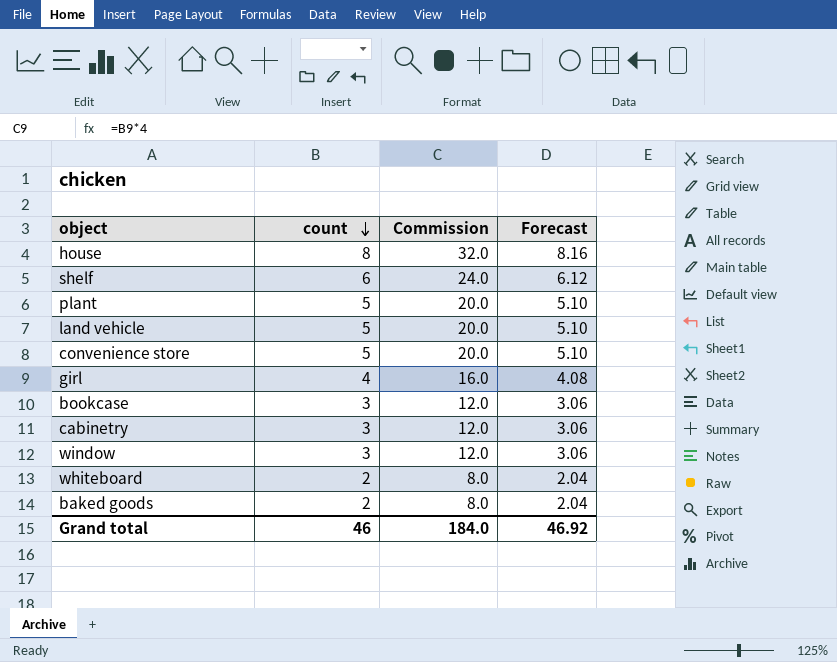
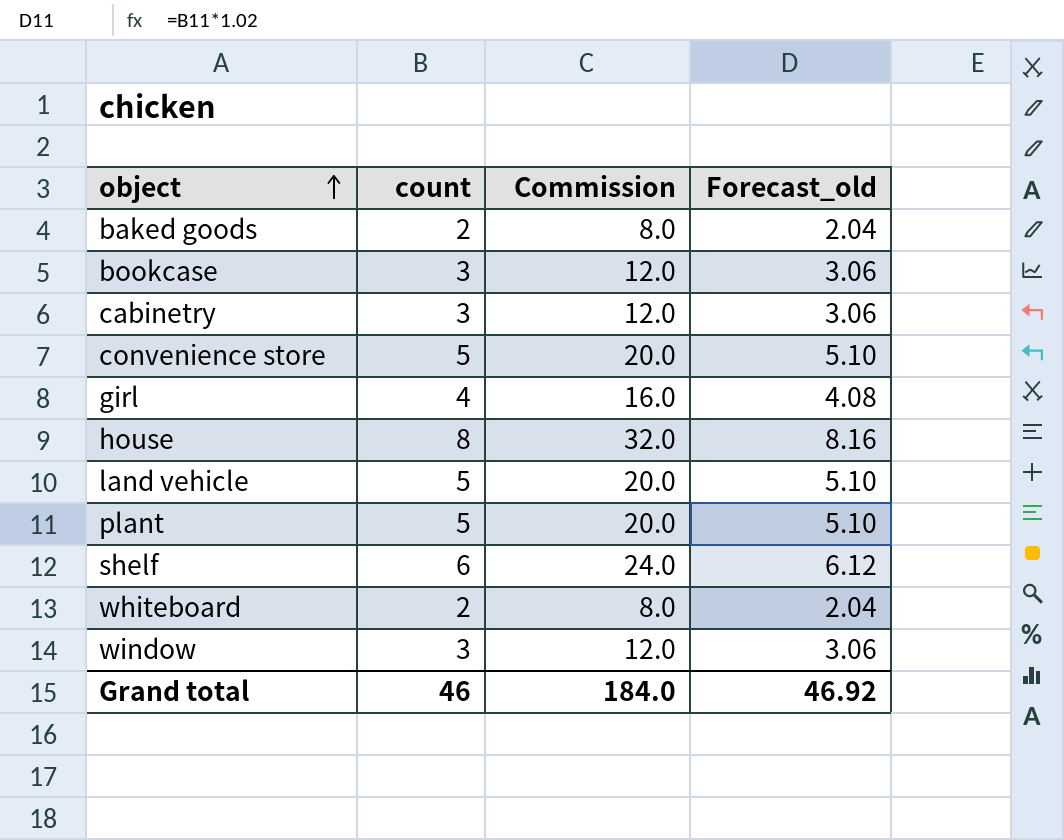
row order: count descending -> object ascending
column name: Forecast -> Forecast_old

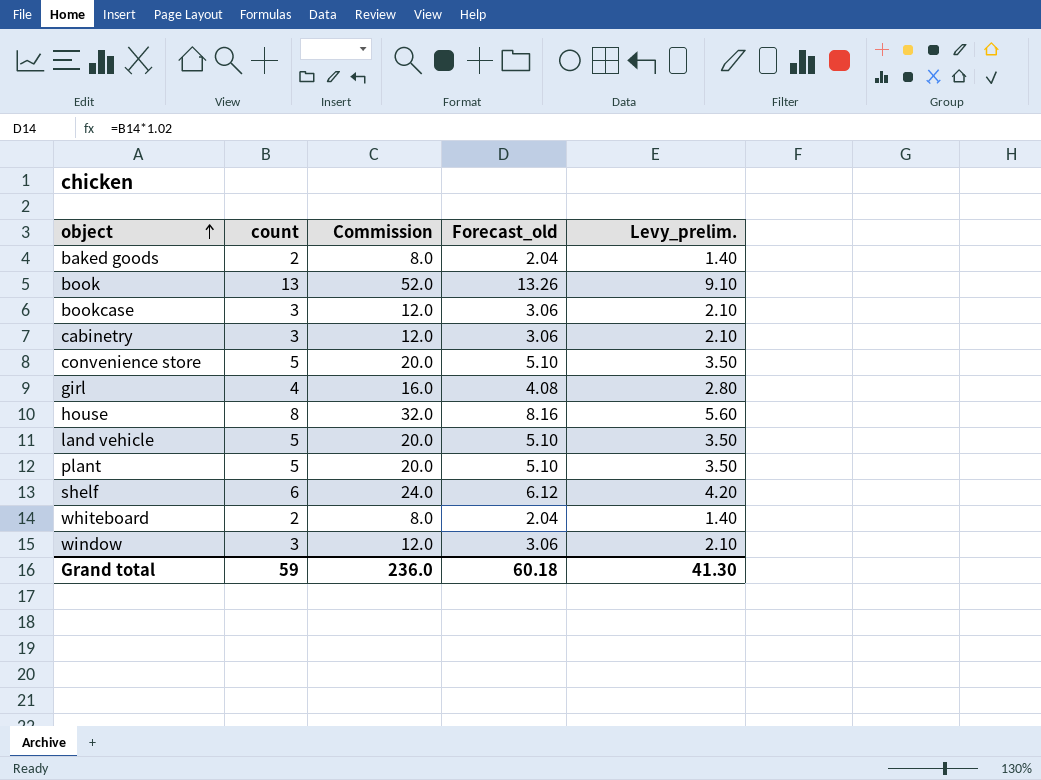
column Levy_prelim. | formula: none -> [count] * 0.7
row book: none -> 13 | 52.0 | 13.26 | 9.10
Grand total | count: 46 -> 59
Grand total | Commission: 184.0 -> 236.0
Grand total | Forecast_old: 46.92 -> 60.18

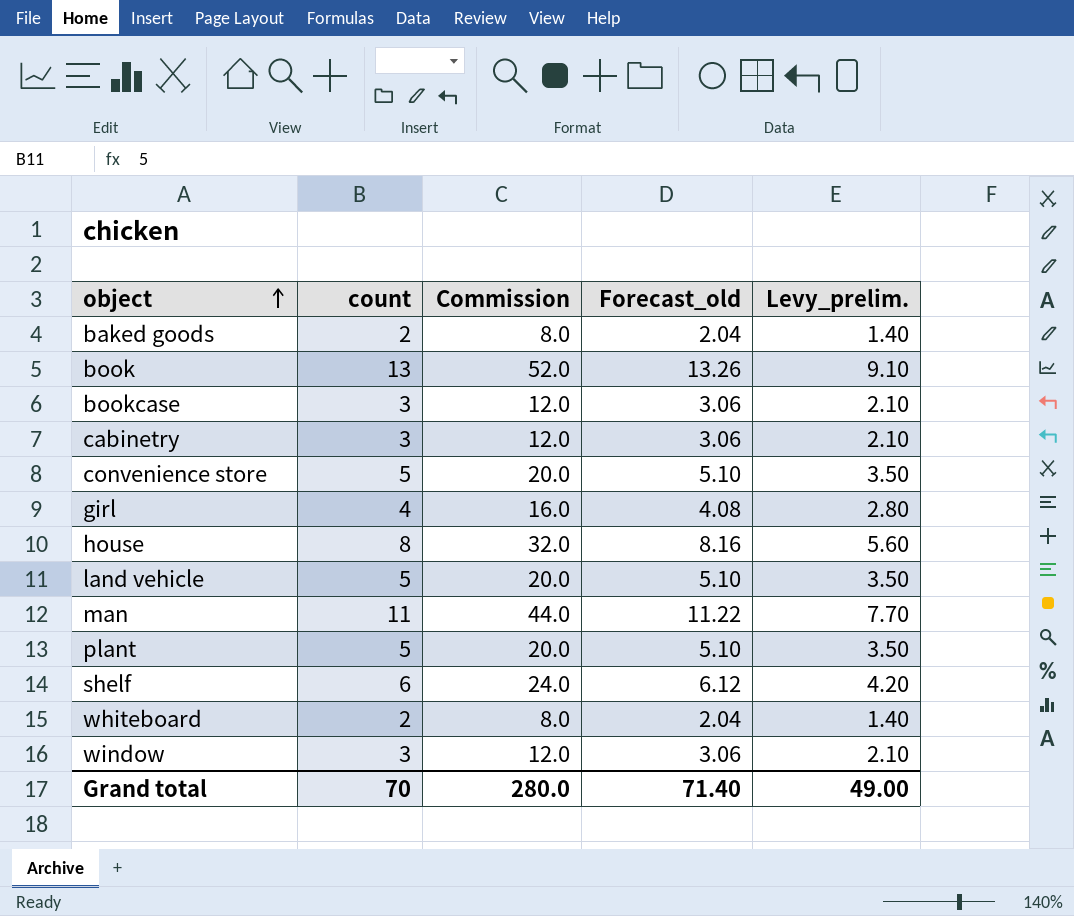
row man: none -> 11 | 44.0 | 11.22 | 7.70
Grand total | count: 59 -> 70
Grand total | Commission: 236.0 -> 280.0
Grand total | Forecast_old: 60.18 -> 71.40
Grand total | Levy_prelim.: 41.30 -> 49.00

